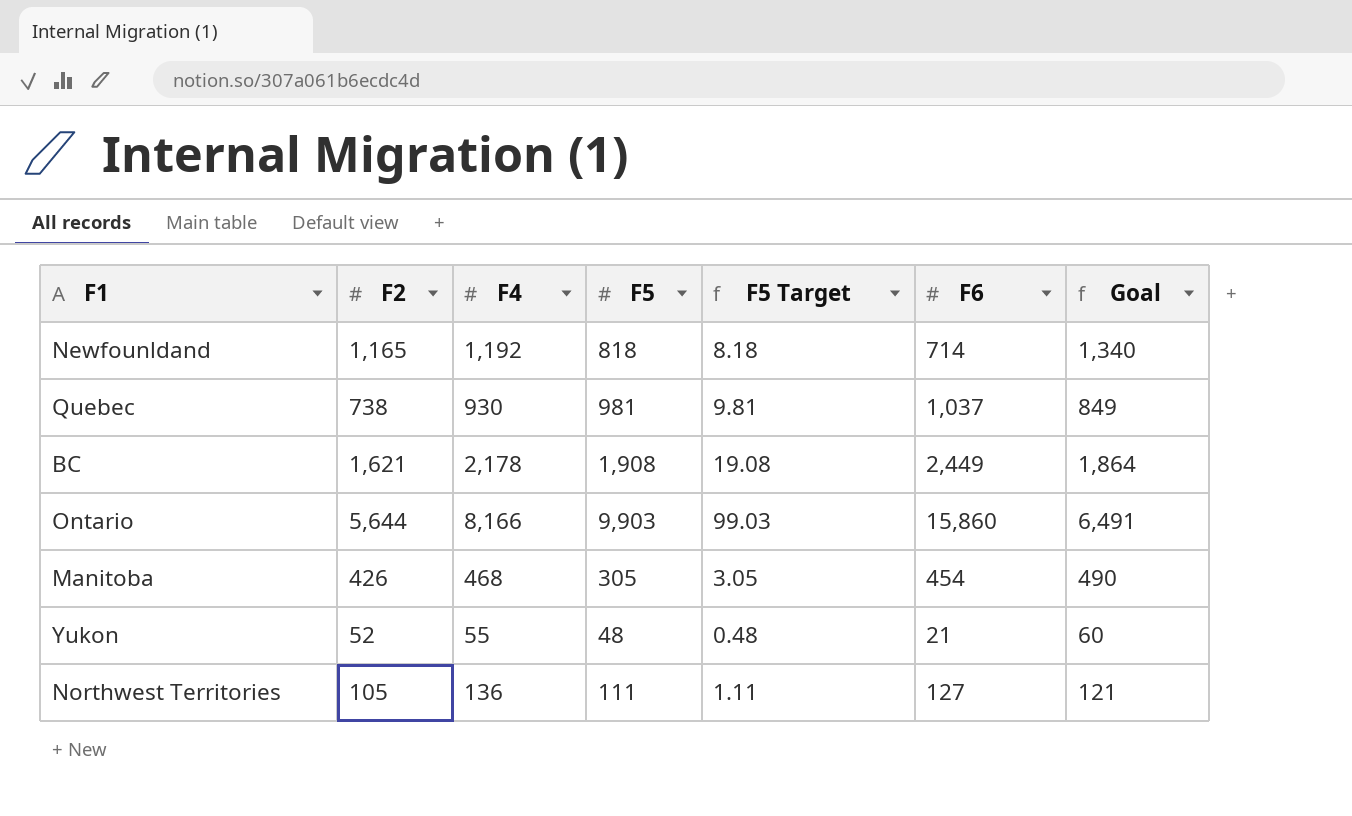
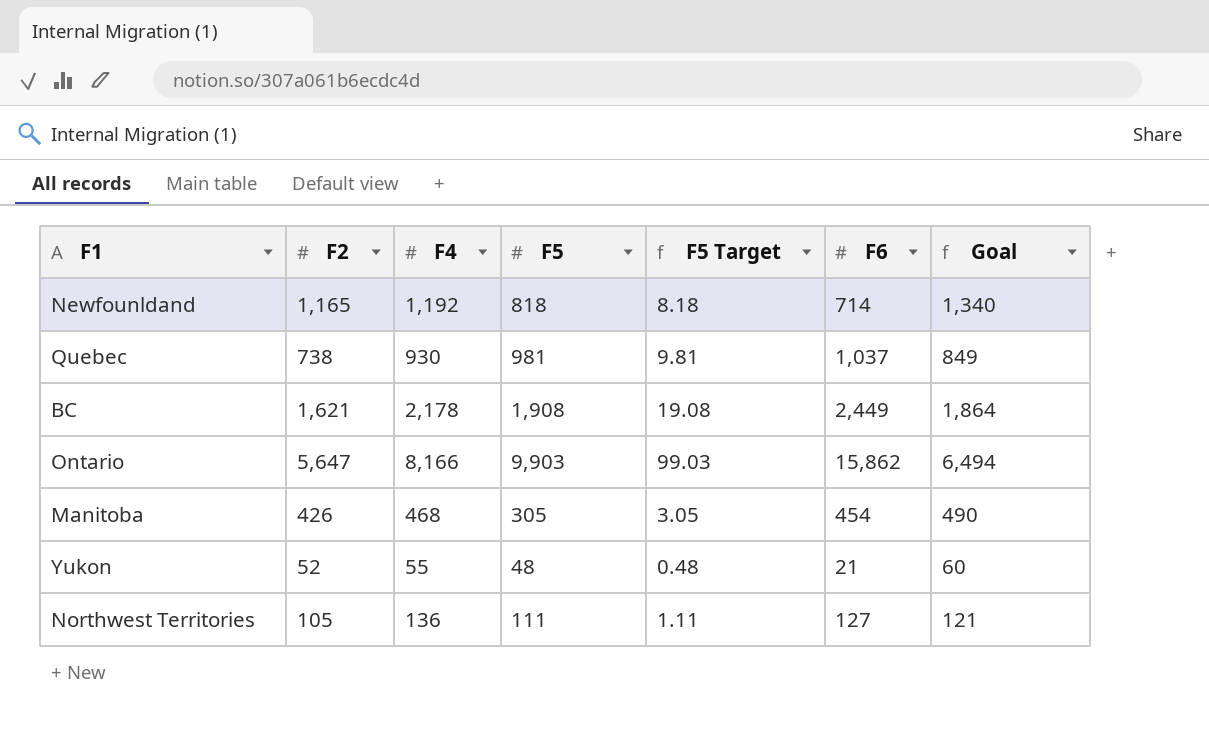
Ontario | F2: 5,644 -> 5,647
Ontario | F6: 15,860 -> 15,862
Ontario | Goal: 6,491 -> 6,494

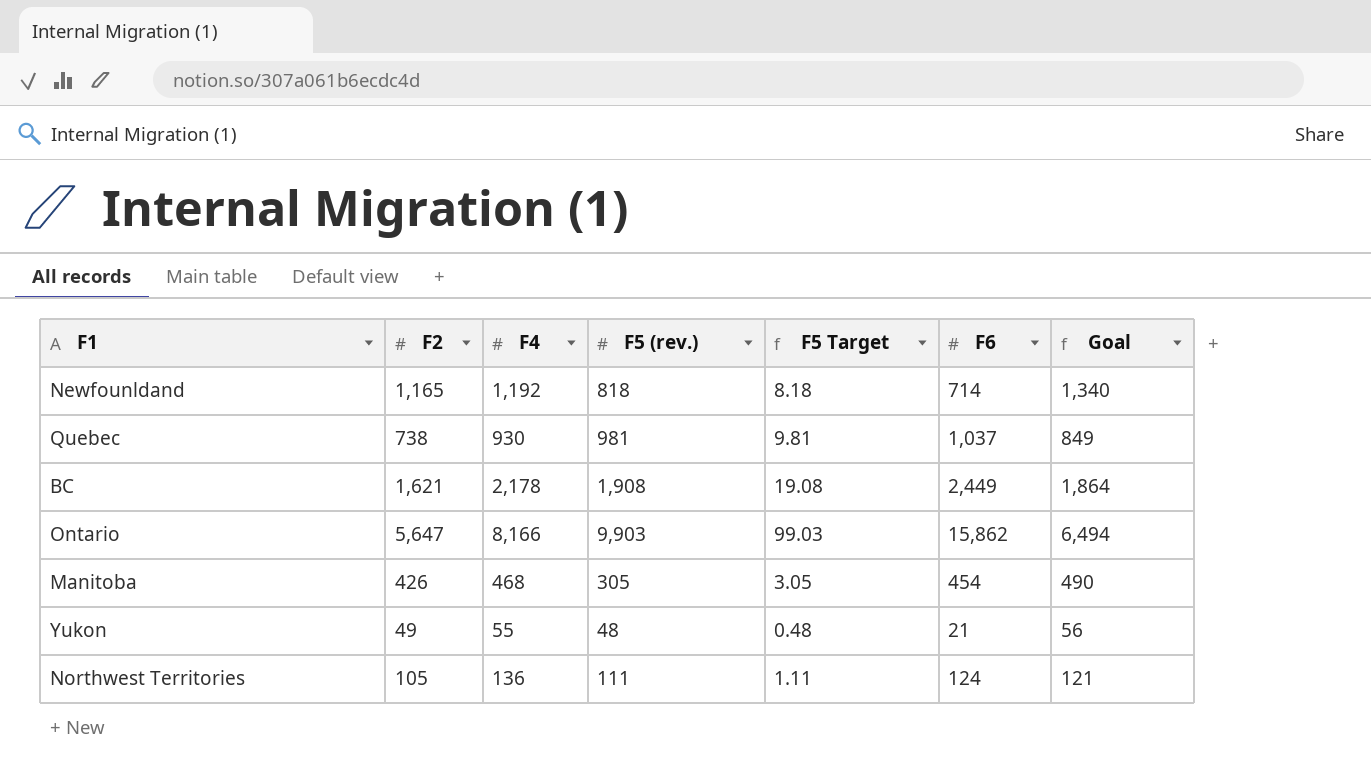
column name: F5 -> F5 (rev.)
Yukon | F2: 52 -> 49
Yukon | Goal: 60 -> 56
Northwest Territories | F6: 127 -> 124

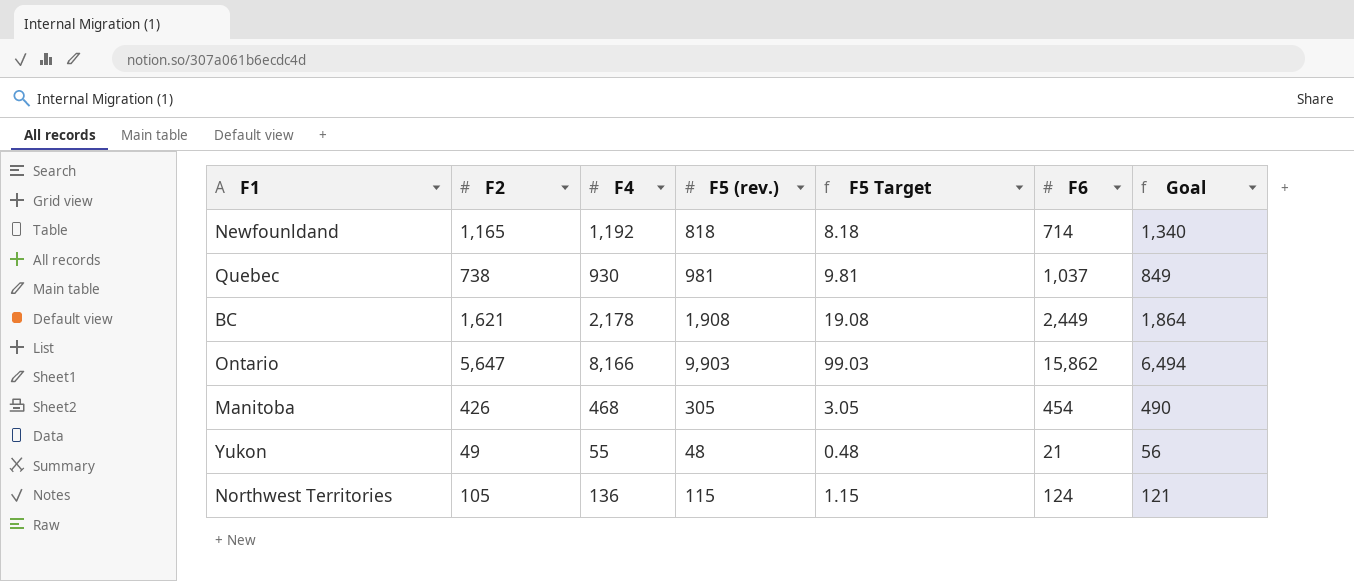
Northwest Territories | F5 (rev.): 111 -> 115
Northwest Territories | F5 Target: 1.11 -> 1.15

